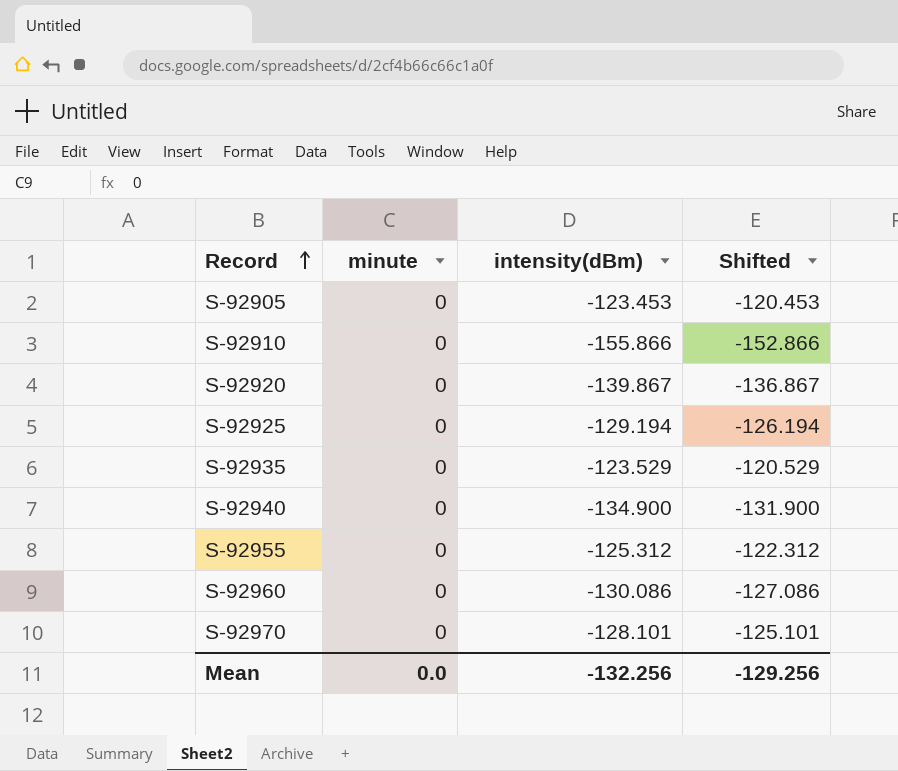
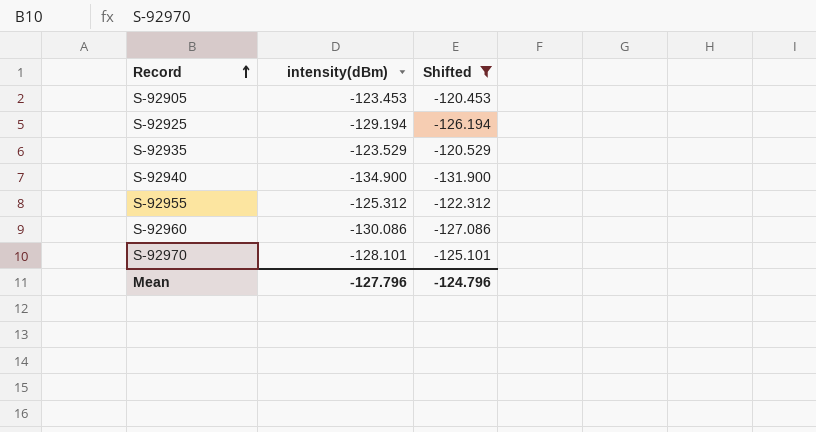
filter: none -> Shifted >= -131.900
column minute | position: 2 -> none
Mean | intensity(dBm): -132.256 -> -127.796
Mean | Shifted: -129.256 -> -124.796

